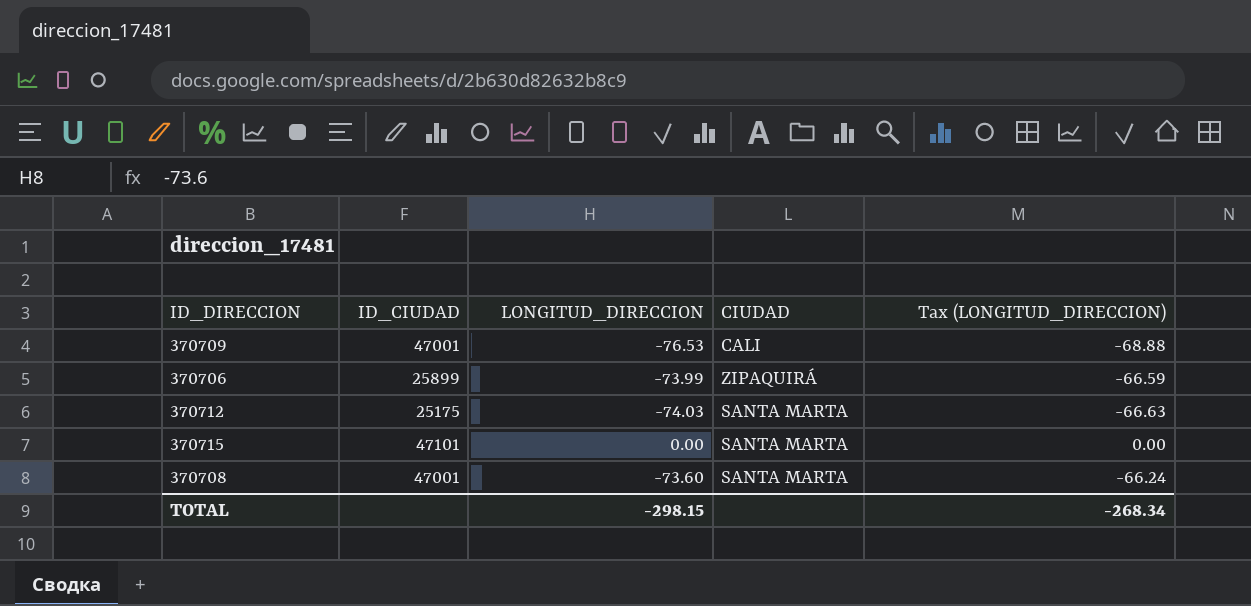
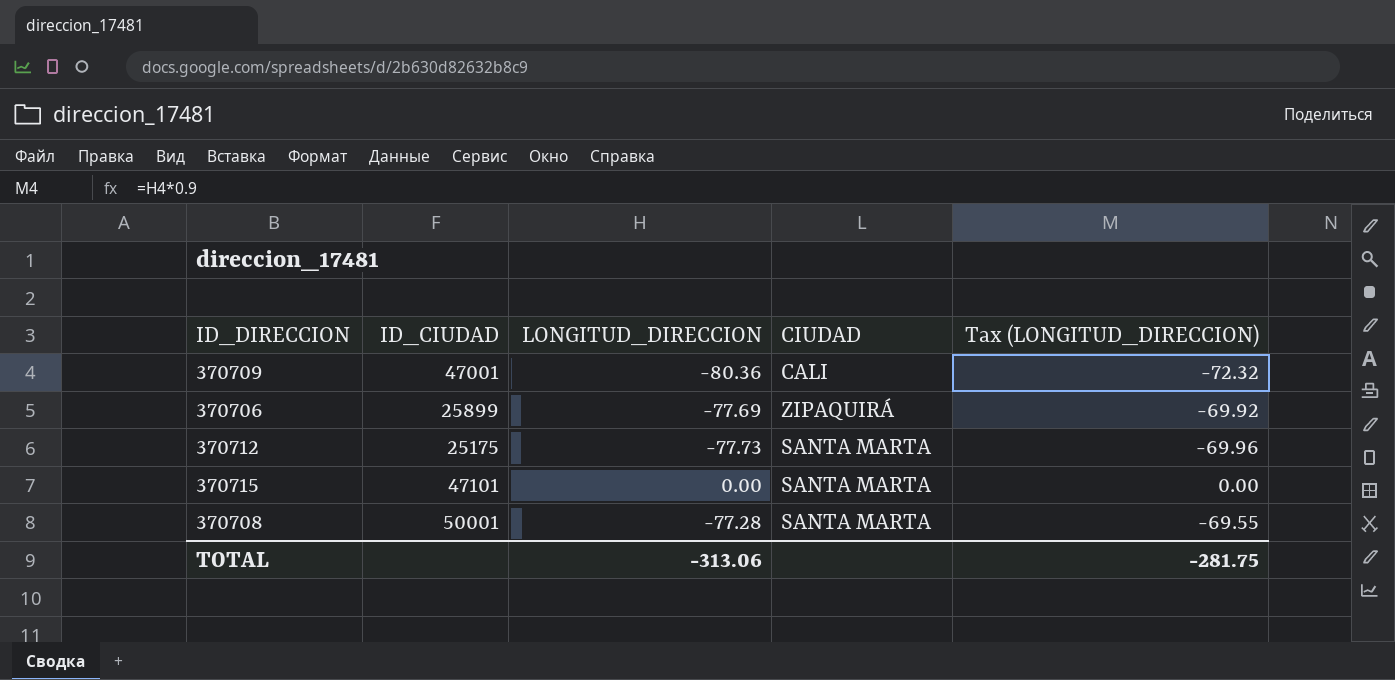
370709 | LONGITUD_DIRECCION: -76.53 -> -80.36
370709 | Tax (LONGITUD_DIRECCION): -68.88 -> -72.32
370706 | LONGITUD_DIRECCION: -73.99 -> -77.69
370706 | Tax (LONGITUD_DIRECCION): -66.59 -> -69.92
370712 | LONGITUD_DIRECCION: -74.03 -> -77.73
370712 | Tax (LONGITUD_DIRECCION): -66.63 -> -69.96
370708 | ID_CIUDAD: 47001 -> 50001
370708 | LONGITUD_DIRECCION: -73.60 -> -77.28
370708 | Tax (LONGITUD_DIRECCION): -66.24 -> -69.55
TOTAL | LONGITUD_DIRECCION: -298.15 -> -313.06
TOTAL | Tax (LONGITUD_DIRECCION): -268.34 -> -281.75

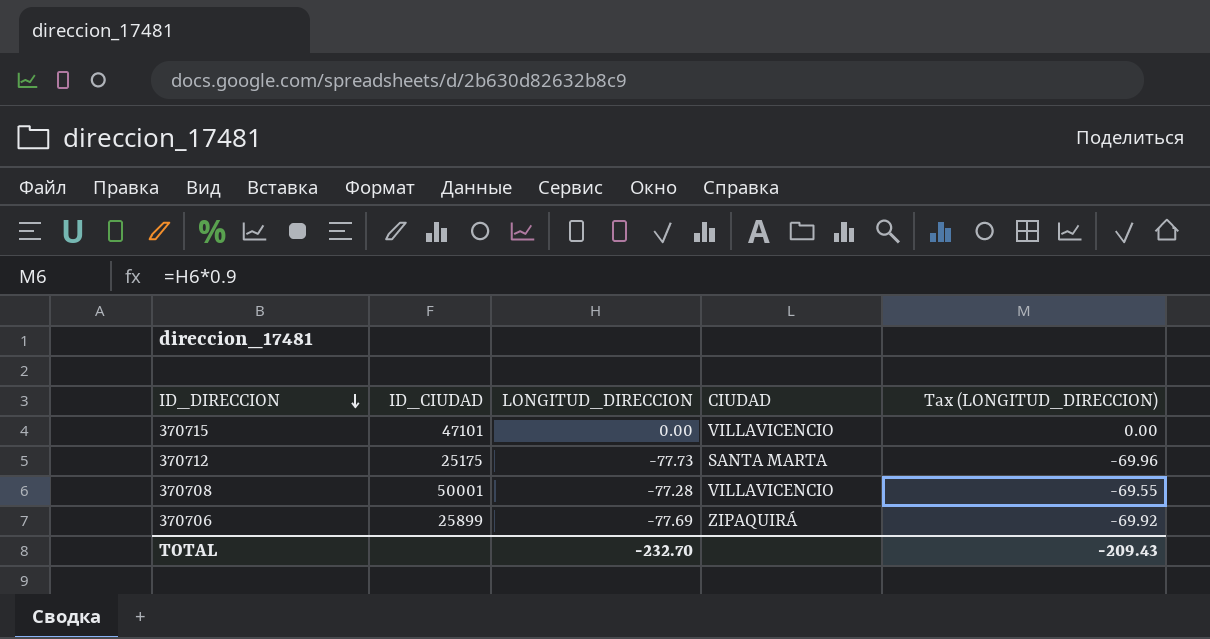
row order: none -> ID_DIRECCION descending
row 370709: 47001 | -80.36 | CALI | -72.32 -> none
370715 | CIUDAD: SANTA MARTA -> VILLAVICENCIO
370708 | CIUDAD: SANTA MARTA -> VILLAVICENCIO
TOTAL | LONGITUD_DIRECCION: -313.06 -> -232.70
TOTAL | Tax (LONGITUD_DIRECCION): -281.75 -> -209.43

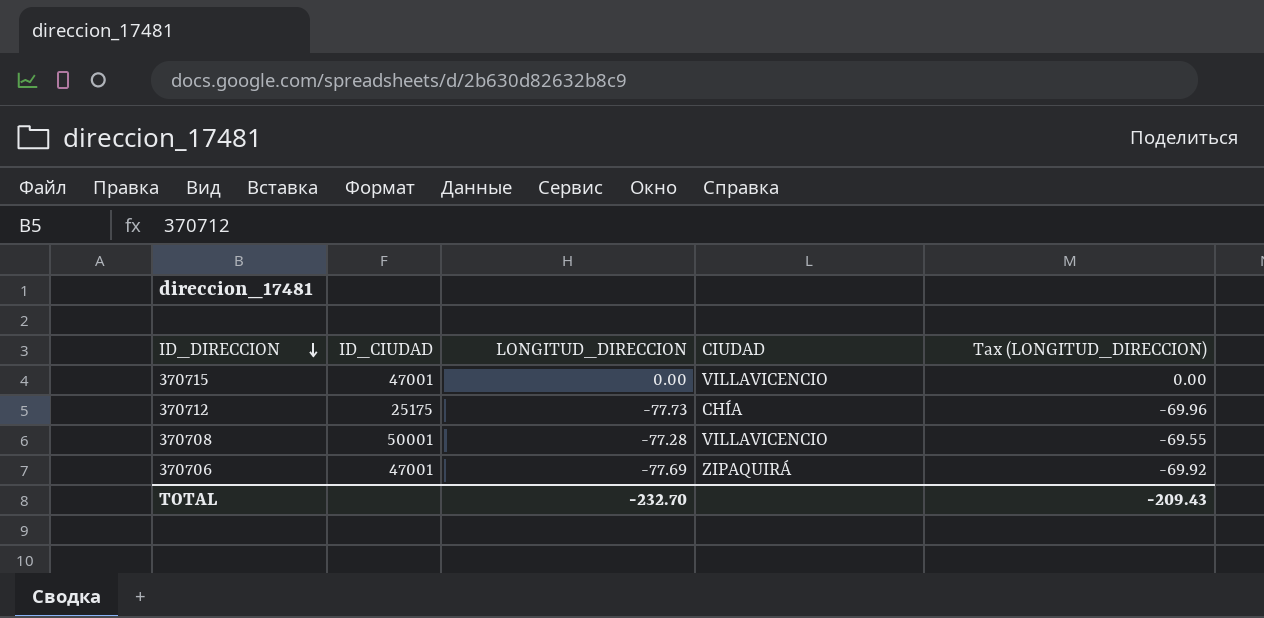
370715 | ID_CIUDAD: 47101 -> 47001
370712 | CIUDAD: SANTA MARTA -> CHÍA
370706 | ID_CIUDAD: 25899 -> 47001

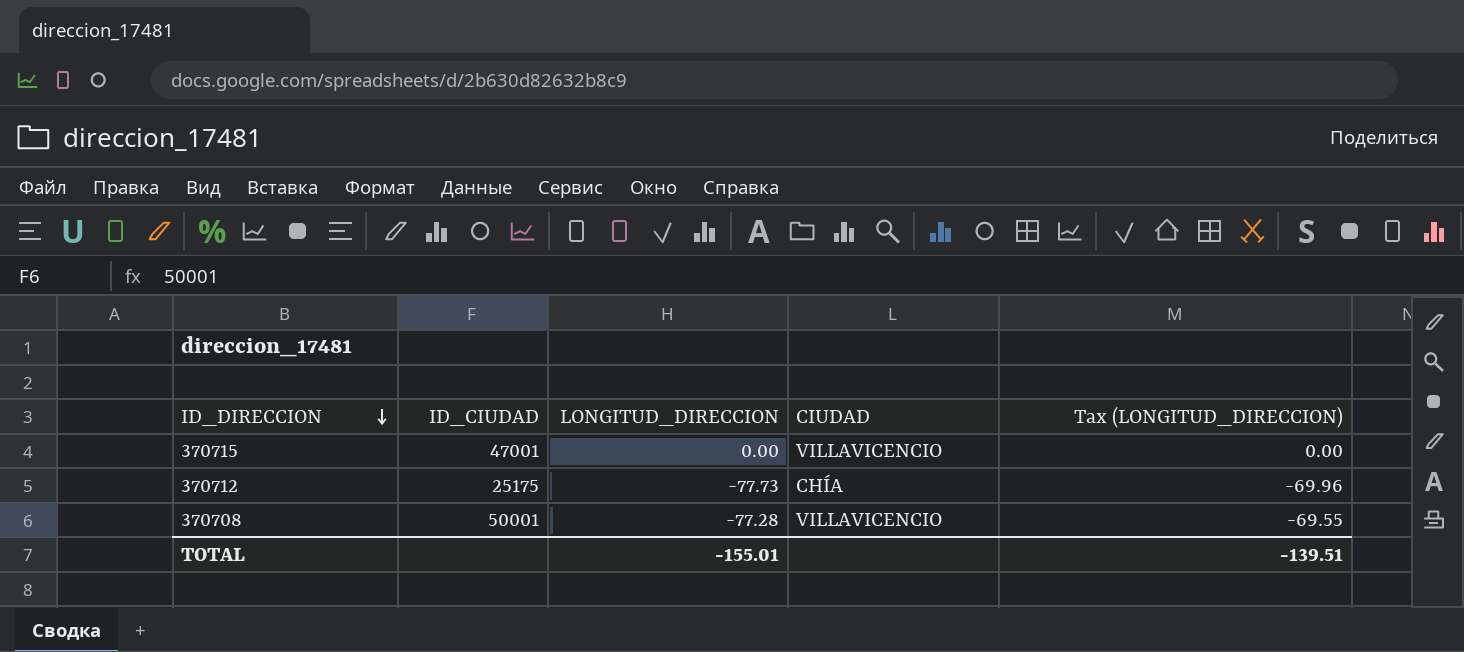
row 370706: 47001 | -77.69 | ZIPAQUIRÁ | -69.92 -> none
TOTAL | LONGITUD_DIRECCION: -232.70 -> -155.01
TOTAL | Tax (LONGITUD_DIRECCION): -209.43 -> -139.51

